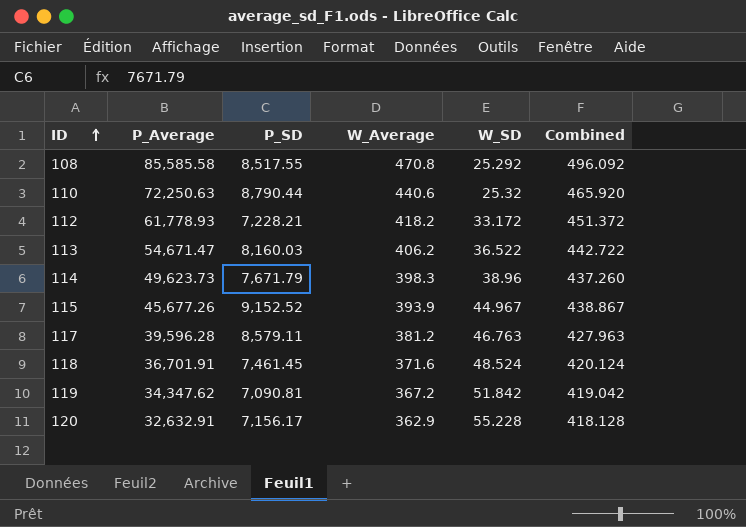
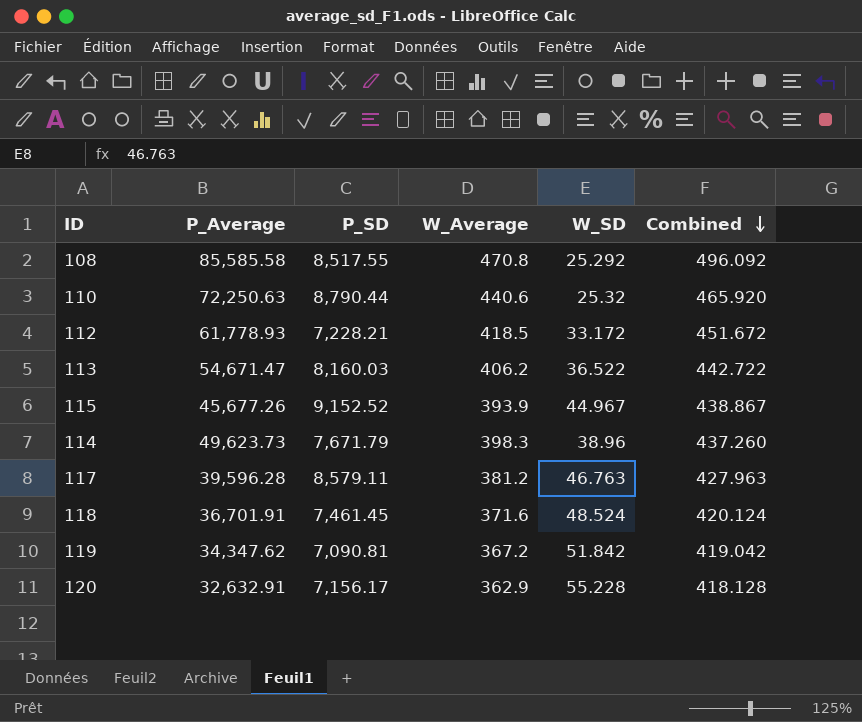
row order: ID ascending -> Combined descending
112 | W_Average: 418.2 -> 418.5
112 | Combined: 451.372 -> 451.672

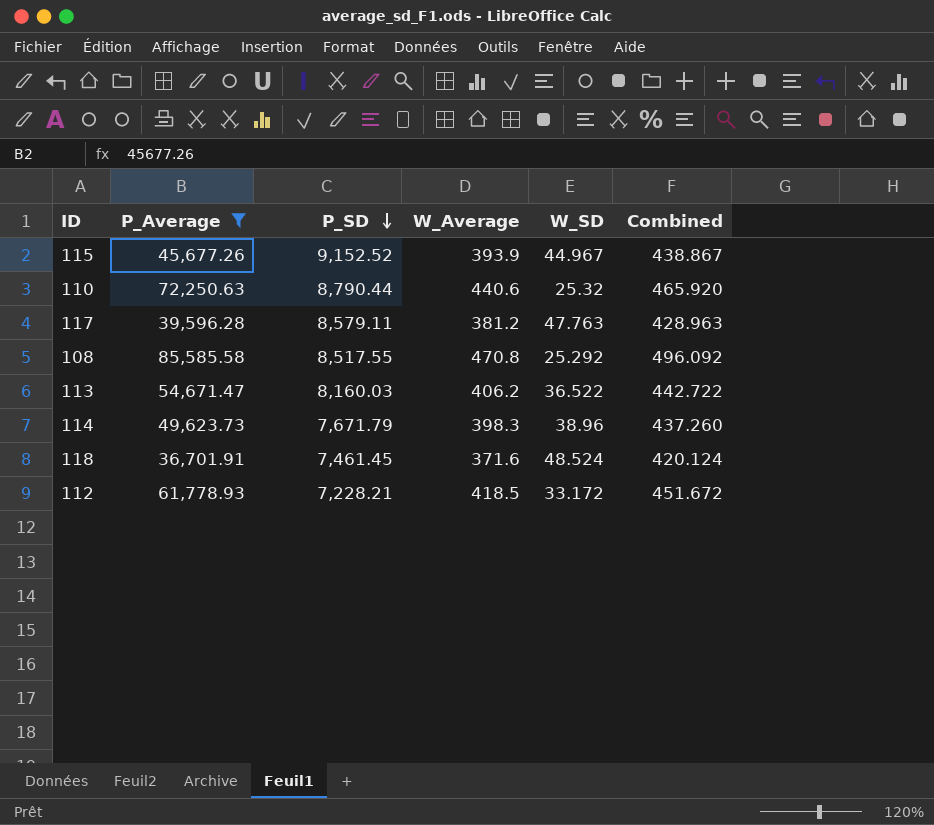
filter: none -> P_Average >= 36,701.91
row order: Combined descending -> P_SD descending
117 | W_SD: 46.763 -> 47.763
117 | Combined: 427.963 -> 428.963

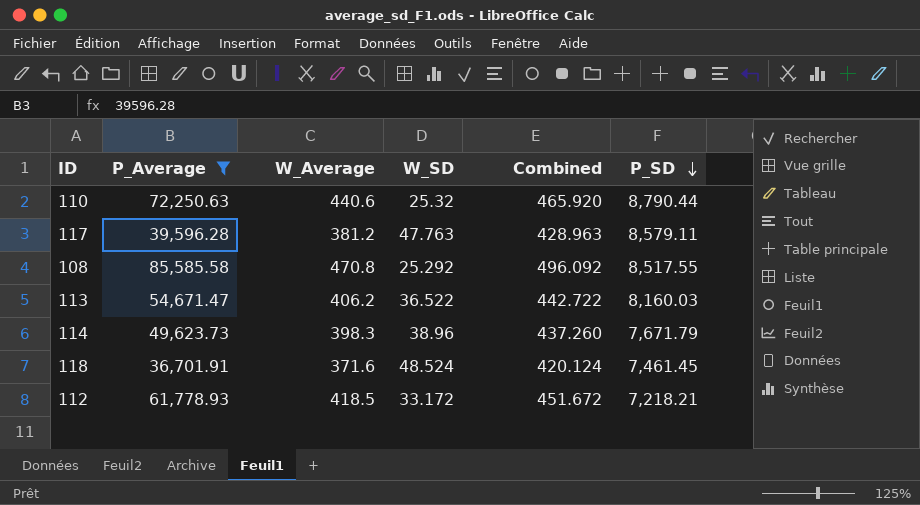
column P_SD | position: 3 -> 6
row 115: 45,677.26 | 9,152.52 | 393.9 | 44.967 | 438.867 -> none
112 | P_SD: 7,228.21 -> 7,218.21

